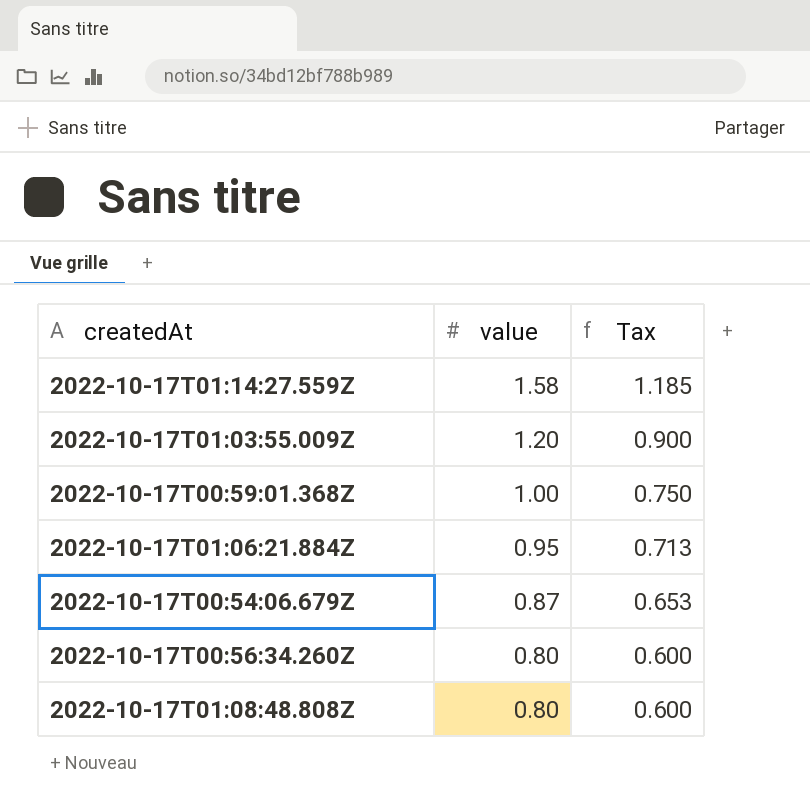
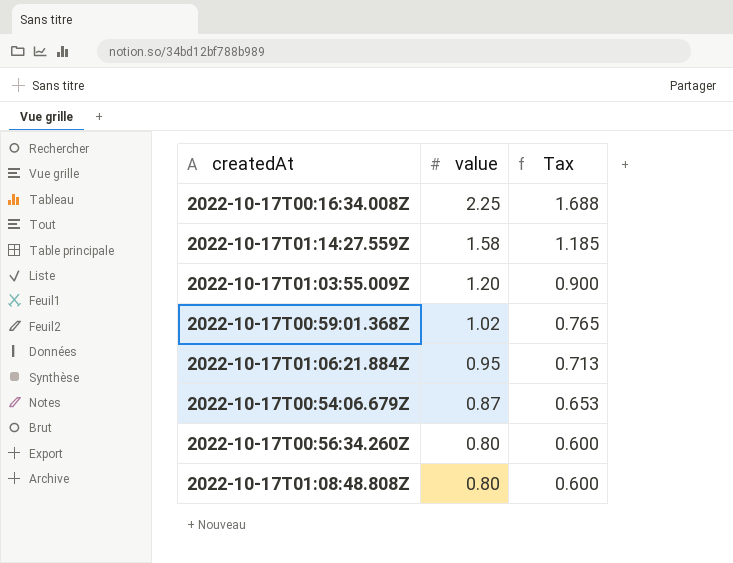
row 2022-10-17T00:16:34.008Z: none -> 2.25 | 1.688
2022-10-17T00:59:01.368Z | value: 1.00 -> 1.02
2022-10-17T00:59:01.368Z | Tax: 0.750 -> 0.765

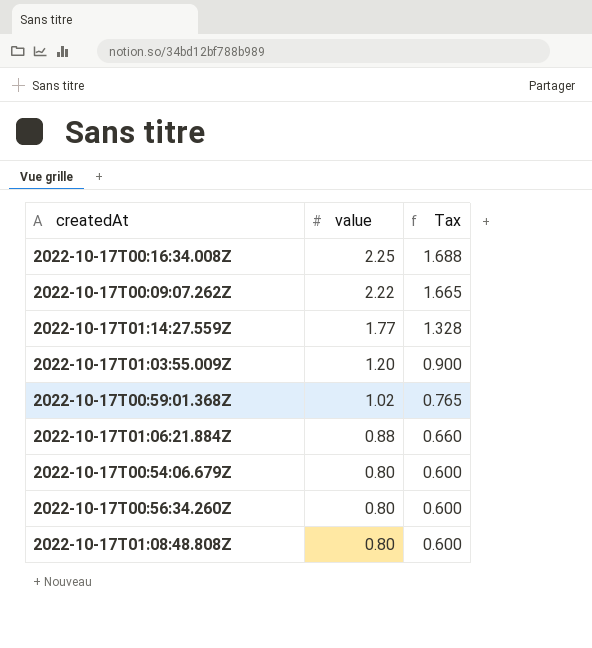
row 2022-10-17T00:09:07.262Z: none -> 2.22 | 1.665
2022-10-17T01:14:27.559Z | value: 1.58 -> 1.77
2022-10-17T01:14:27.559Z | Tax: 1.185 -> 1.328
2022-10-17T01:06:21.884Z | value: 0.95 -> 0.88
2022-10-17T01:06:21.884Z | Tax: 0.713 -> 0.660
2022-10-17T00:54:06.679Z | value: 0.87 -> 0.80
2022-10-17T00:54:06.679Z | Tax: 0.653 -> 0.600

